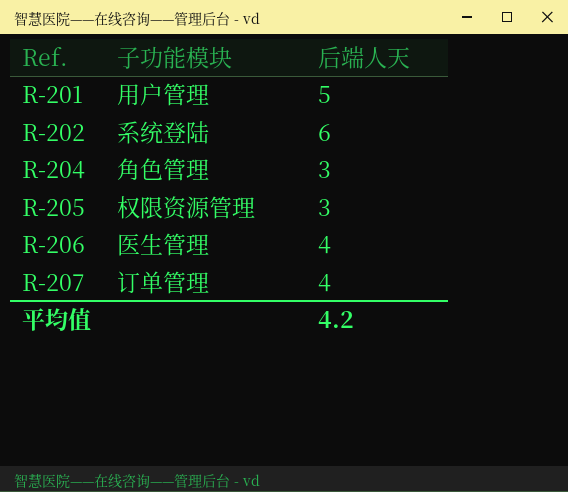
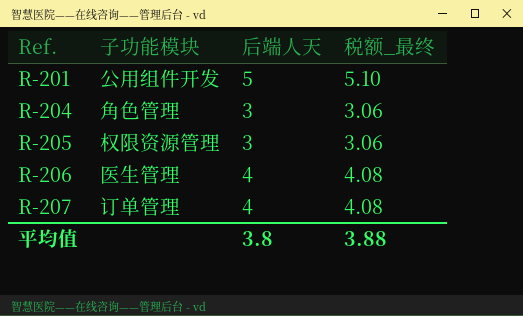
column 税额_最终 | formula: none -> [后端人天] * 1.02
row R-202: 系统登陆 | 6 -> none
R-201 | 子功能模块: 用户管理 -> 公用组件开发
平均值 | 后端人天: 4.2 -> 3.8

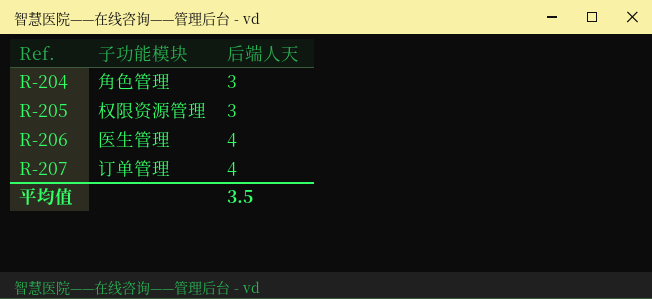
column 税额_最终 | formula: [后端人天] * 1.02 -> none
row R-201: 公用组件开发 | 5 | 5.10 -> none
平均值 | 后端人天: 3.8 -> 3.5

